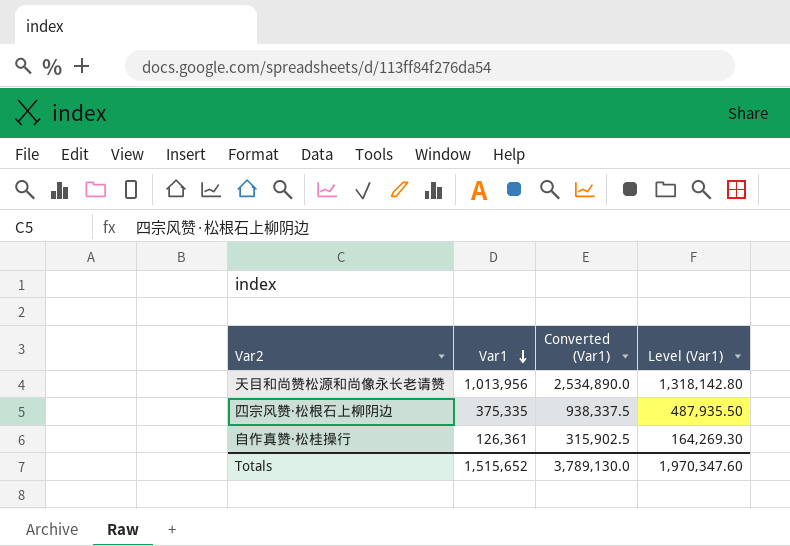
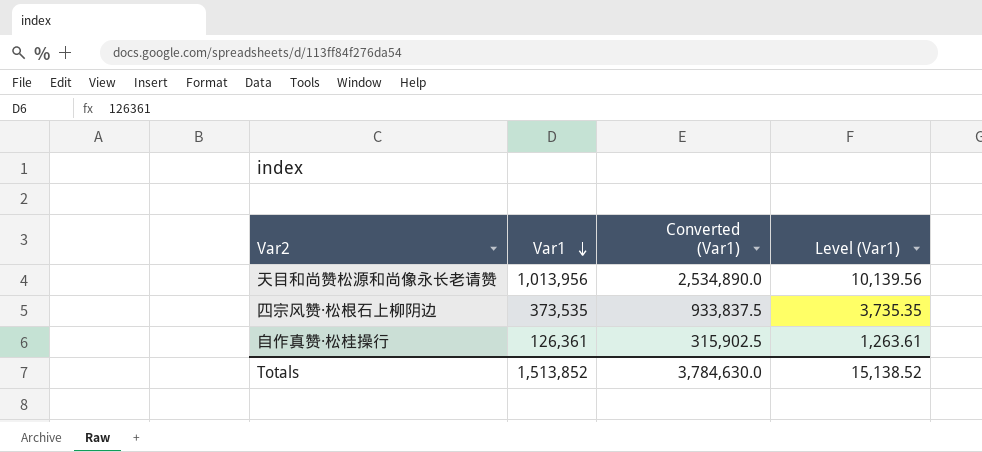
column Level (Var1) | formula: [Var1] * 1.3 -> [Var1] * 0.01
四宗风赞·松根石上柳阴边 | Var1: 375,335 -> 373,535
四宗风赞·松根石上柳阴边 | Converted (Var1): 938,337.5 -> 933,837.5
Totals | Var1: 1,515,652 -> 1,513,852
Totals | Converted (Var1): 3,789,130.0 -> 3,784,630.0
Totals | Level (Var1): 1,970,347.60 -> 15,138.52

